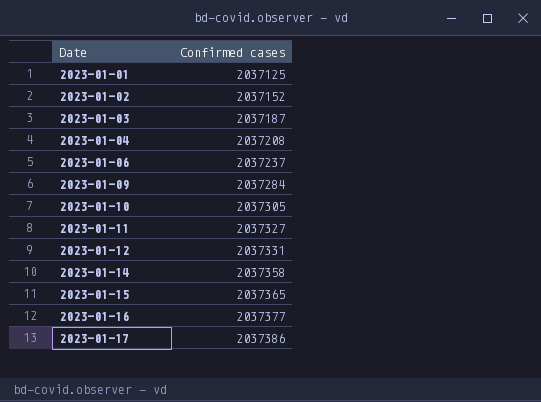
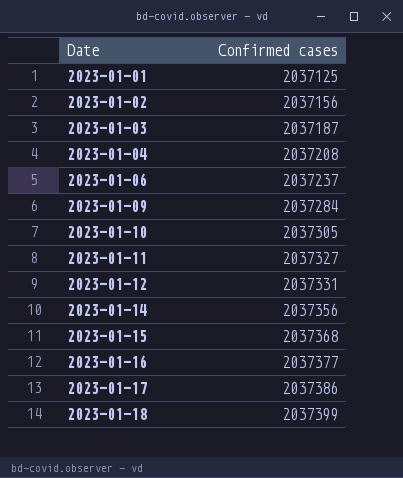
2023-01-02 | Confirmed cases: 2037152 -> 2037156
2023-01-14 | Confirmed cases: 2037358 -> 2037356
2023-01-15 | Confirmed cases: 2037365 -> 2037368
row 2023-01-18: none -> 2037399

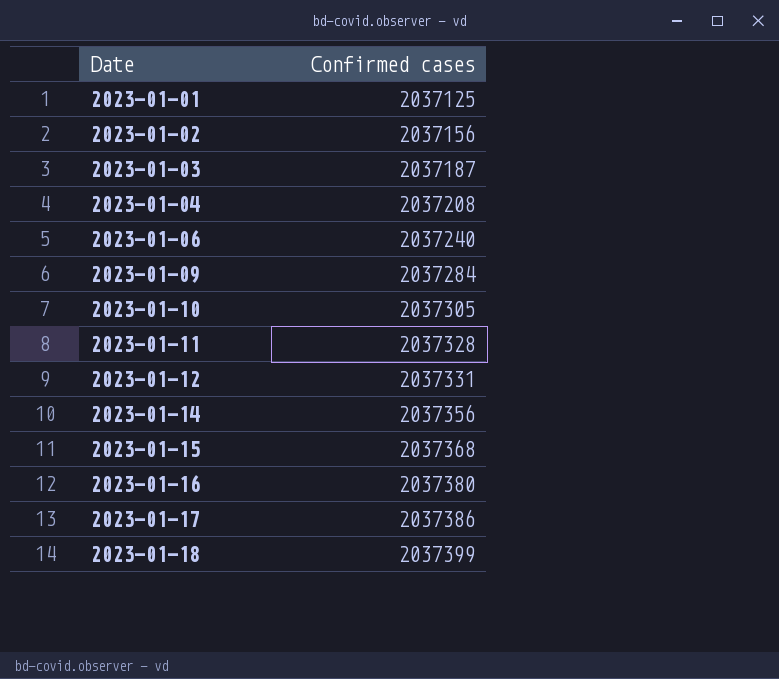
2023-01-06 | Confirmed cases: 2037237 -> 2037240
2023-01-11 | Confirmed cases: 2037327 -> 2037328
2023-01-16 | Confirmed cases: 2037377 -> 2037380

